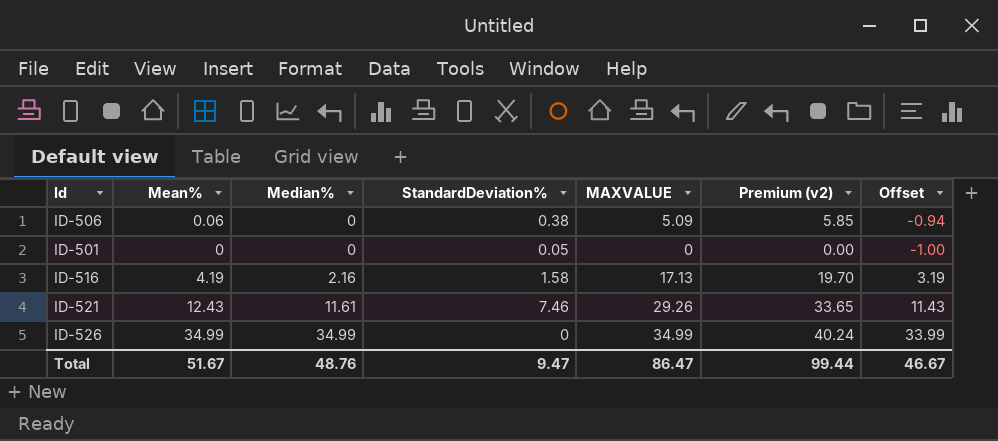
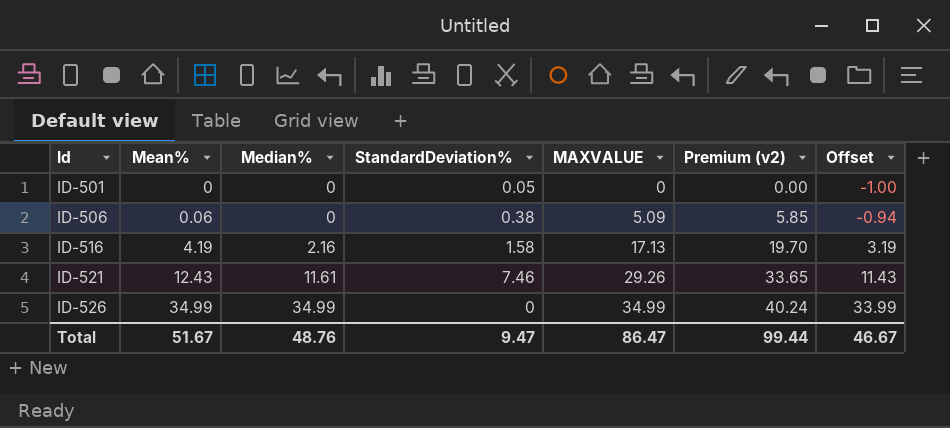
row order: Median% ascending -> Id ascending

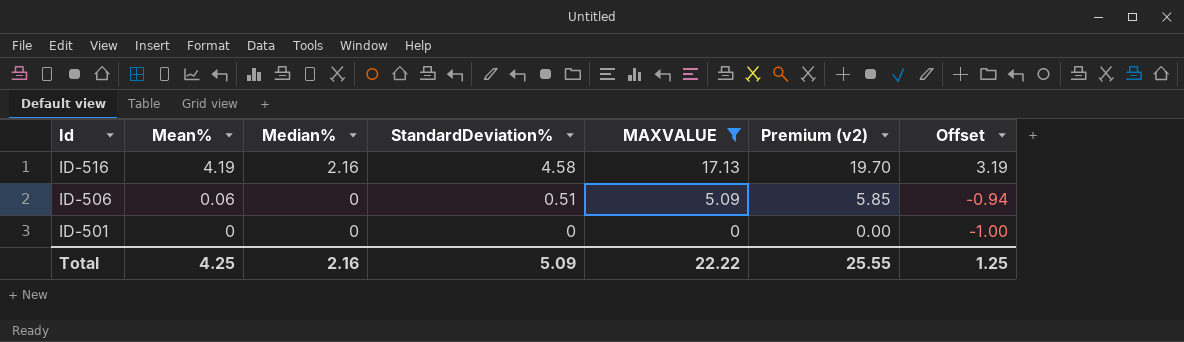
filter: none -> MAXVALUE <= 17.13
row order: Id ascending -> Id descending
ID-516 | StandardDeviation%: 1.58 -> 4.58
ID-506 | StandardDeviation%: 0.38 -> 0.51
ID-501 | StandardDeviation%: 0.05 -> 0
Total | Mean%: 51.67 -> 4.25
Total | Median%: 48.76 -> 2.16
Total | StandardDeviation%: 9.47 -> 5.09
Total | MAXVALUE: 86.47 -> 22.22
Total | Premium (v2): 99.44 -> 25.55
Total | Offset: 46.67 -> 1.25

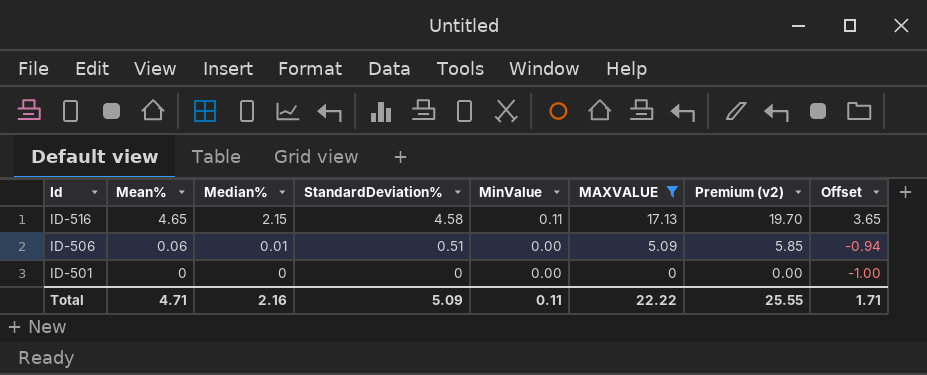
column MinValue | position: none -> 5
ID-516 | Mean%: 4.19 -> 4.65
ID-516 | Median%: 2.16 -> 2.15
ID-516 | Offset: 3.19 -> 3.65
ID-506 | Median%: 0 -> 0.01
Total | Mean%: 4.25 -> 4.71
Total | Offset: 1.25 -> 1.71

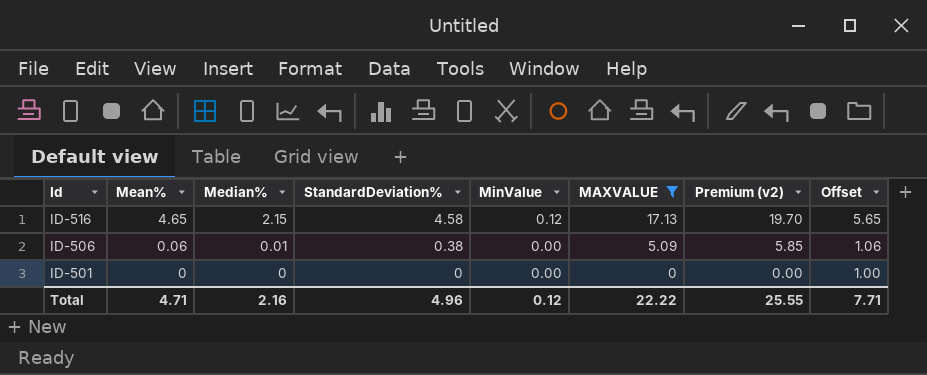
column Offset | formula: [Mean%] - 1 -> [Mean%] + 1
ID-516 | MinValue: 0.11 -> 0.12
ID-506 | StandardDeviation%: 0.51 -> 0.38
Total | StandardDeviation%: 5.09 -> 4.96
Total | MinValue: 0.11 -> 0.12
Total | Offset: 1.71 -> 7.71

